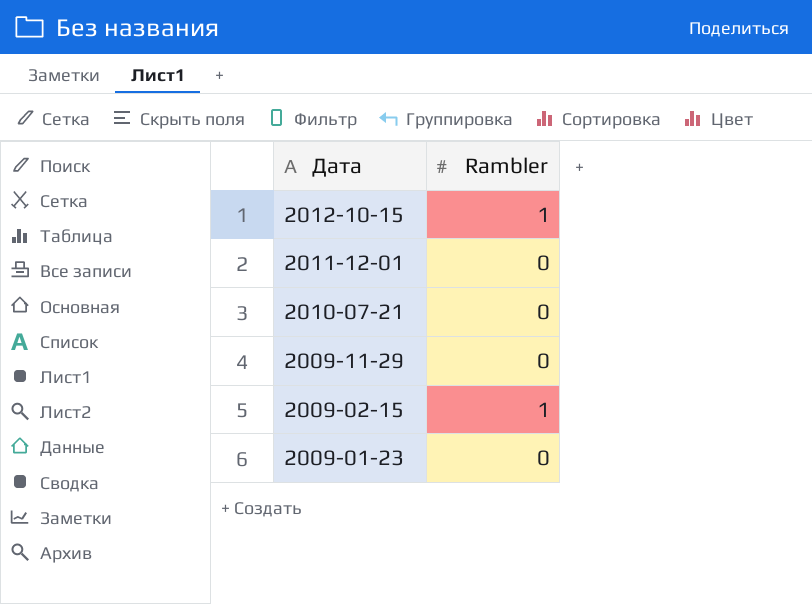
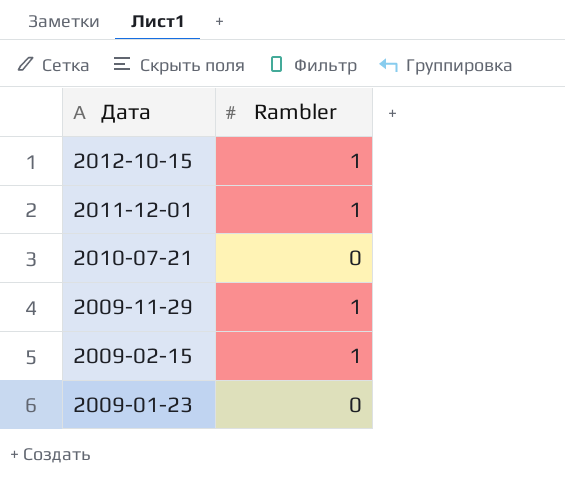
2011-12-01 | Rambler: 0 -> 1
2009-11-29 | Rambler: 0 -> 1

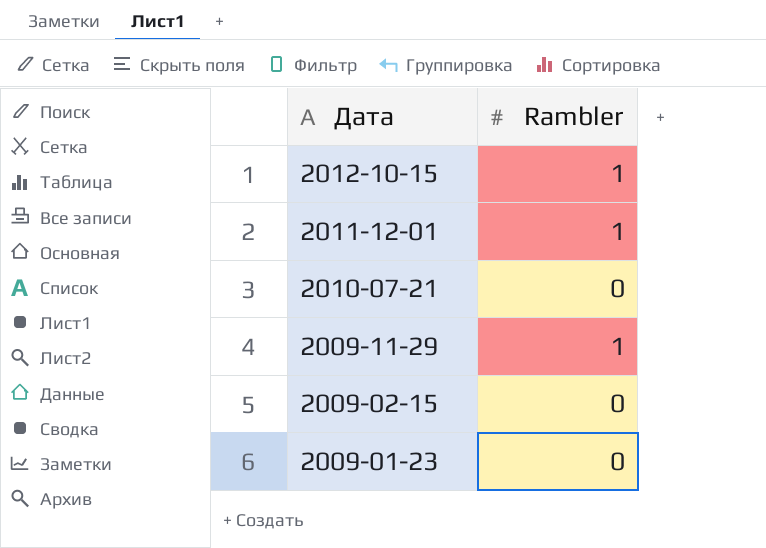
2009-02-15 | Rambler: 1 -> 0

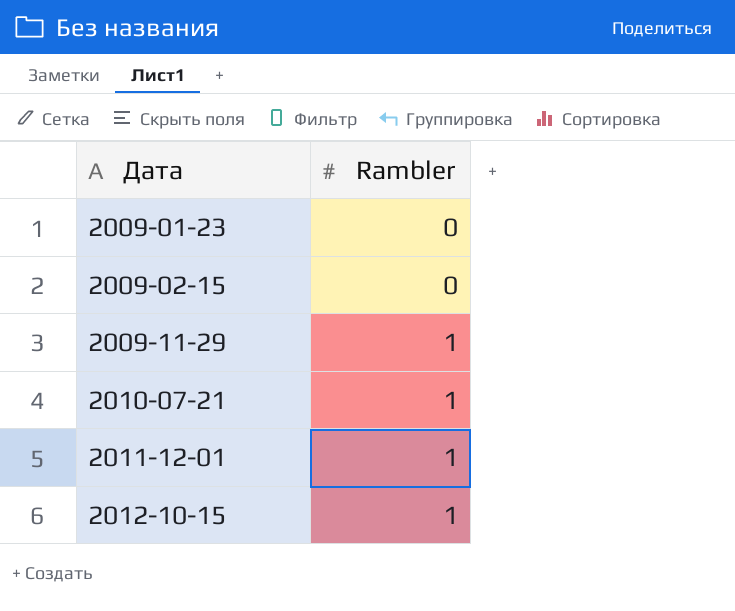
row order: Дата descending -> Дата ascending
2010-07-21 | Rambler: 0 -> 1

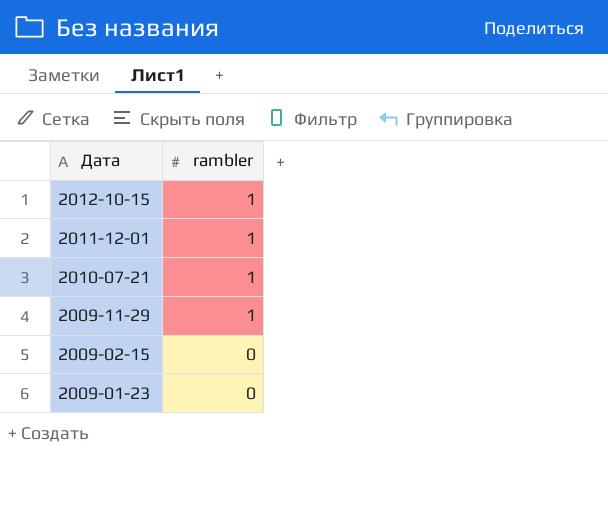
row order: Дата ascending -> Дата descending
column name: Rambler -> rambler

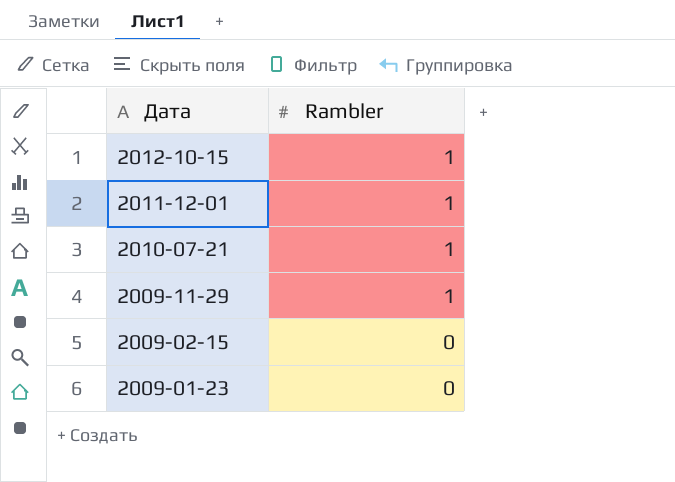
column name: rambler -> Rambler

